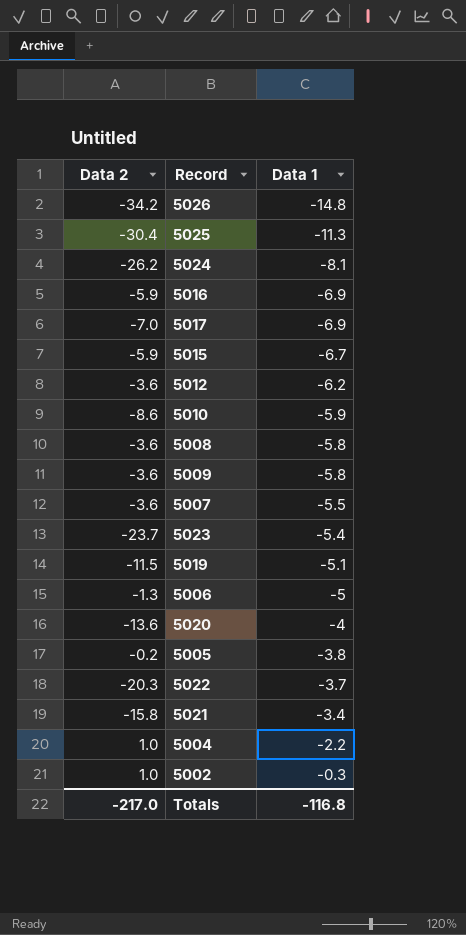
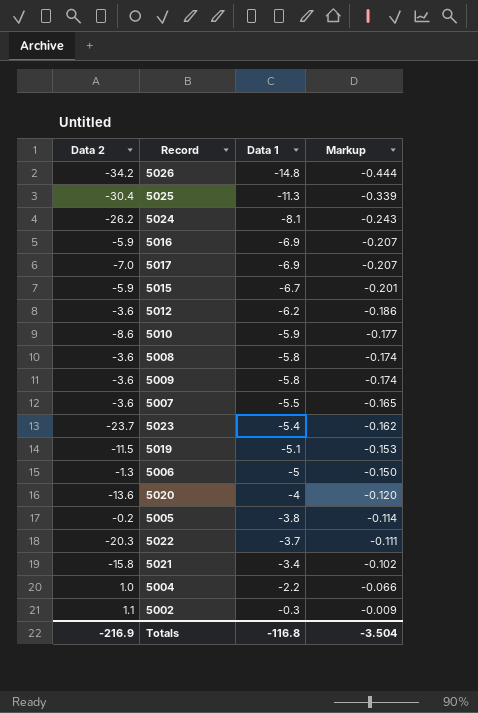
column Markup | formula: none -> [Data 1] * 0.03
5002 | Data 2: 1.0 -> 1.1
Totals | Data 2: -217.0 -> -216.9

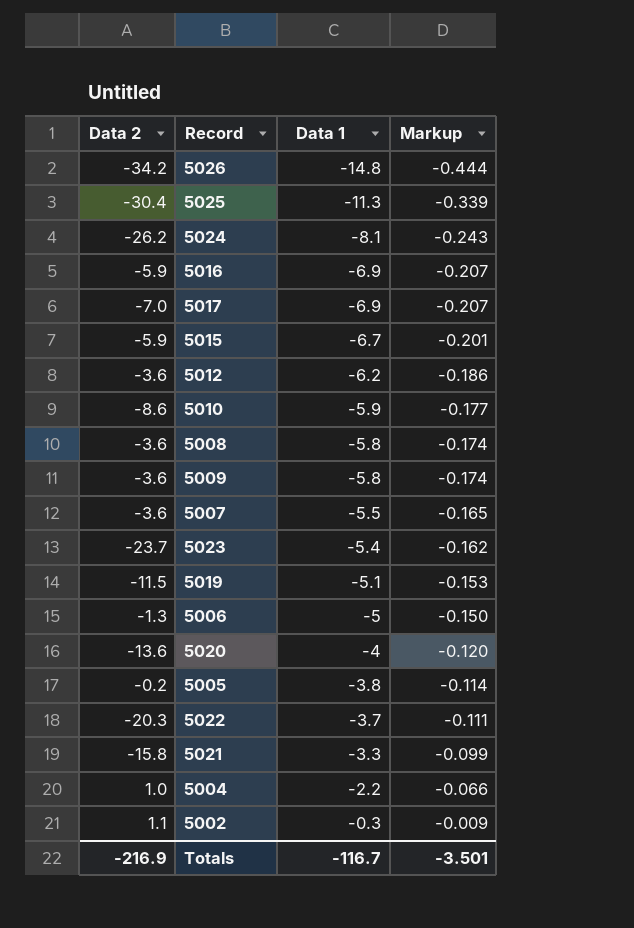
5021 | Data 1: -3.4 -> -3.3
5021 | Markup: -0.102 -> -0.099
Totals | Data 1: -116.8 -> -116.7
Totals | Markup: -3.504 -> -3.501

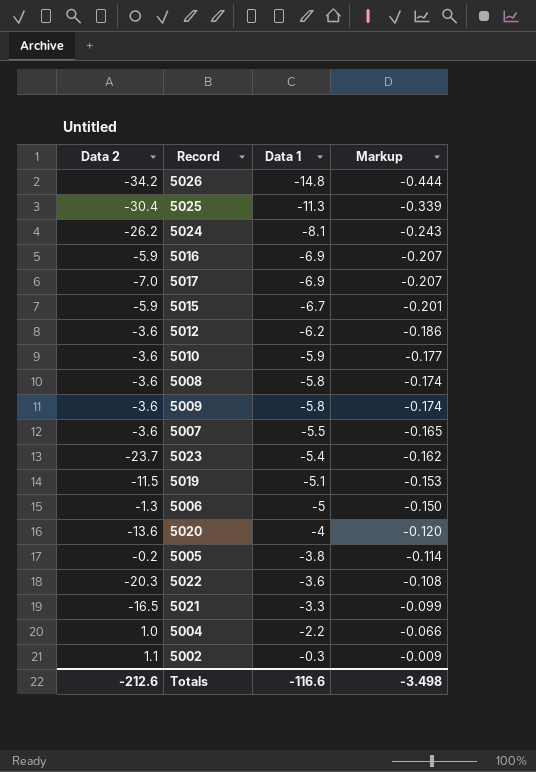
5010 | Data 2: -8.6 -> -3.6
5022 | Data 1: -3.7 -> -3.6
5022 | Markup: -0.111 -> -0.108
5021 | Data 2: -15.8 -> -16.5
Totals | Data 2: -216.9 -> -212.6
Totals | Data 1: -116.7 -> -116.6
Totals | Markup: -3.501 -> -3.498

